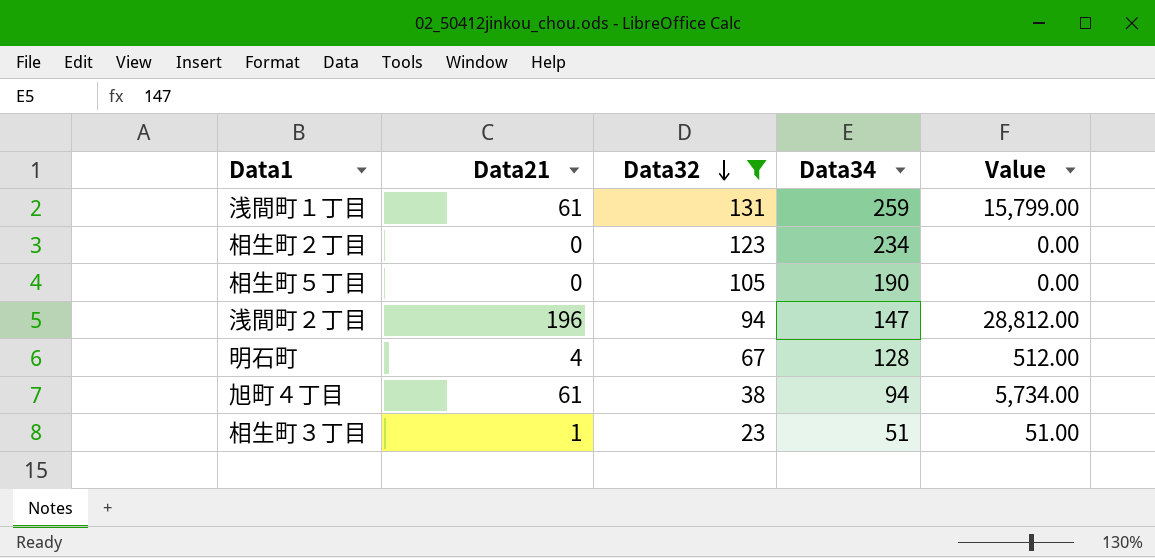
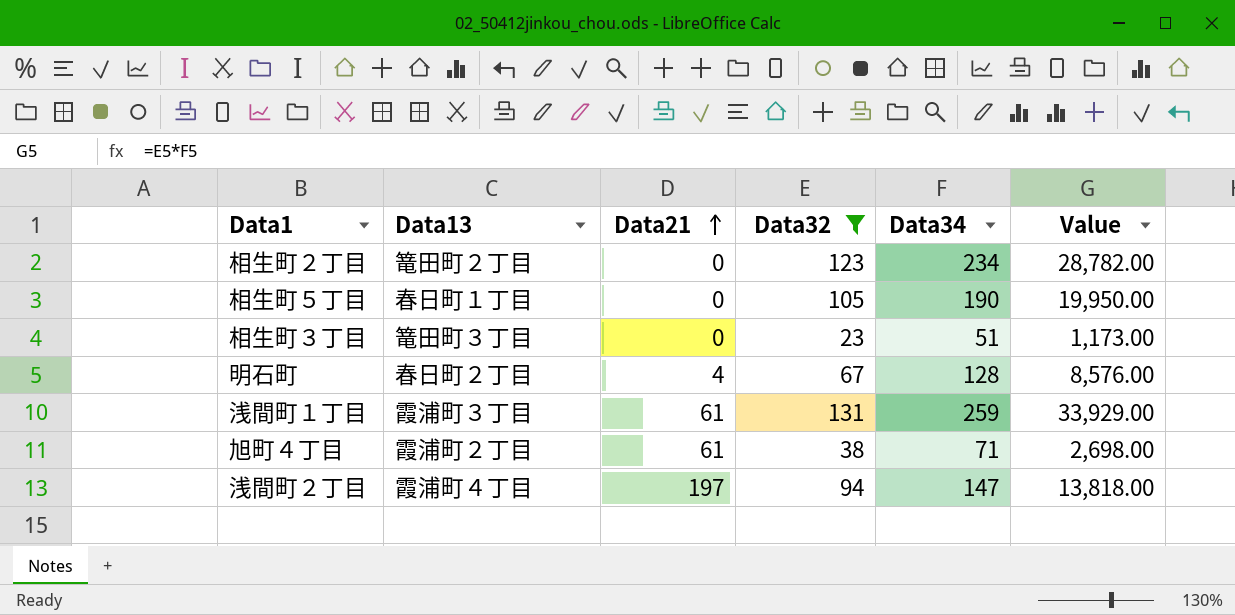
row order: Data32 descending -> Data21 ascending
column Data13 | position: none -> 2
column Value | formula: [Data21] * [Data34] -> [Data32] * [Data34]
相生町３丁目 | Data21: 1 -> 0
旭町４丁目 | Data34: 94 -> 71
浅間町２丁目 | Data21: 196 -> 197

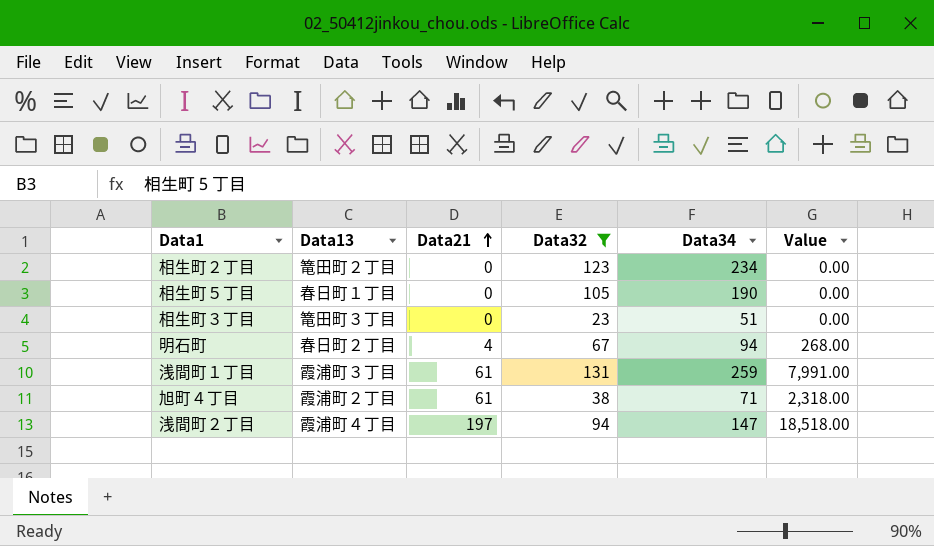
column Value | formula: [Data32] * [Data34] -> [Data21] * [Data32]
明石町 | Data34: 128 -> 94

